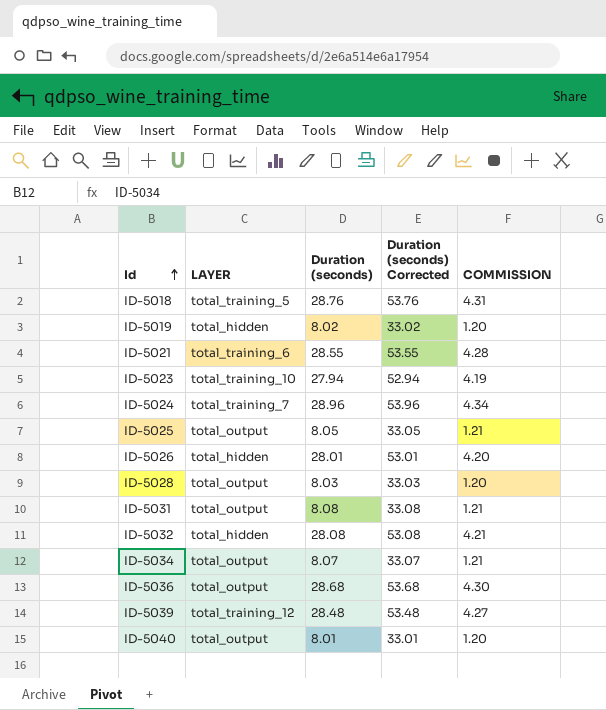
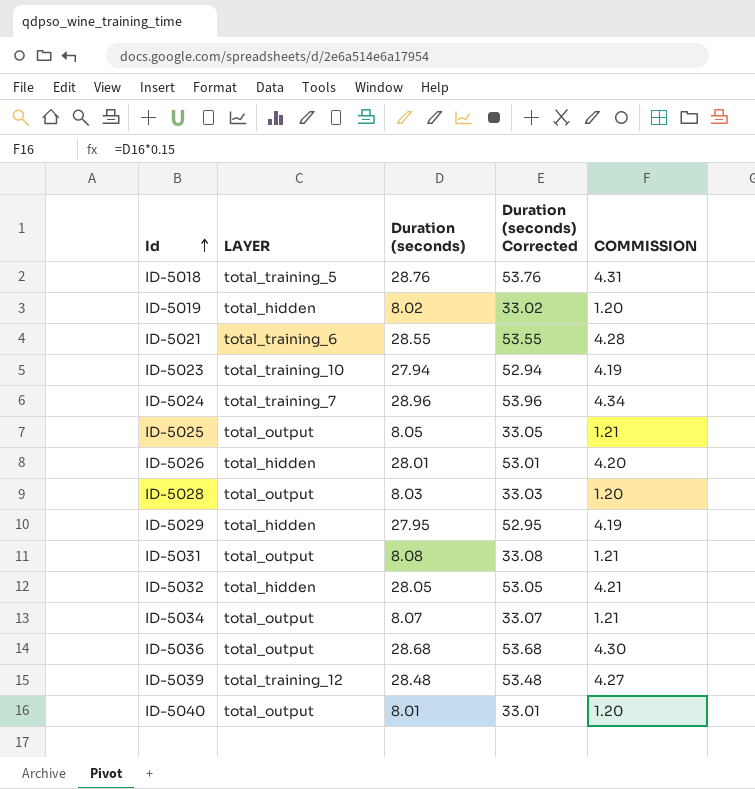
row ID-5029: none -> total_hidden | 27.95 | 52.95 | 4.19
ID-5032 | Duration (seconds): 28.08 -> 28.05
ID-5032 | Duration (seconds) Corrected: 53.08 -> 53.05

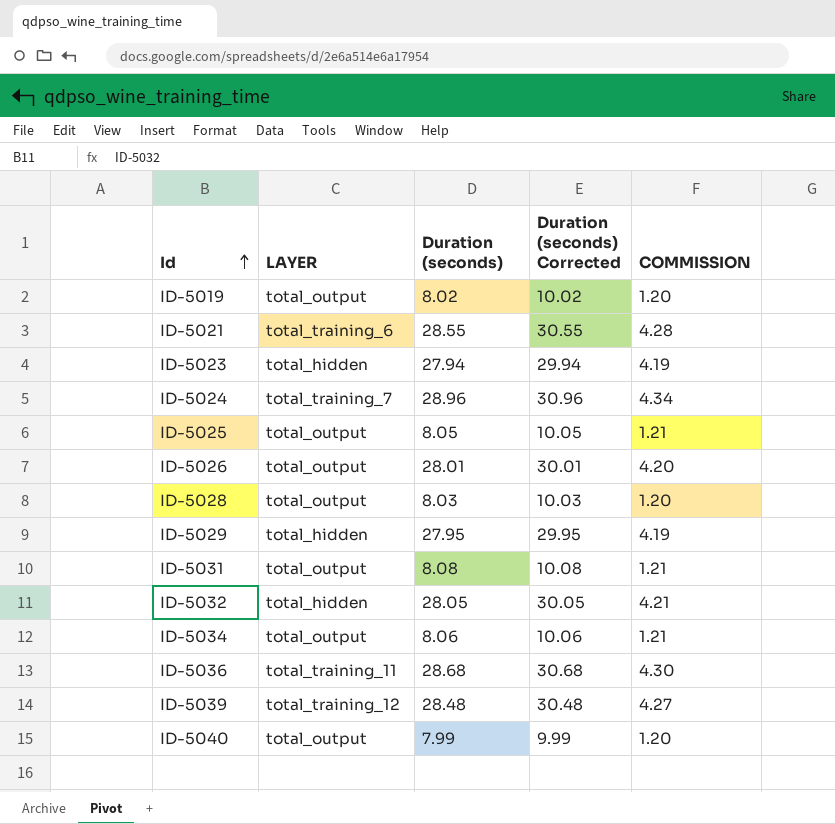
column Duration (seconds) Corrected | formula: [Duration (seconds)] + 25 -> [Duration (seconds)] + 2
row ID-5018: total_training_5 | 28.76 | 53.76 | 4.31 -> none
ID-5019 | LAYER: total_hidden -> total_output
ID-5023 | LAYER: total_training_10 -> total_hidden
ID-5026 | LAYER: total_hidden -> total_output
ID-5034 | Duration (seconds): 8.07 -> 8.06
ID-5036 | LAYER: total_output -> total_training_11
ID-5040 | Duration (seconds): 8.01 -> 7.99

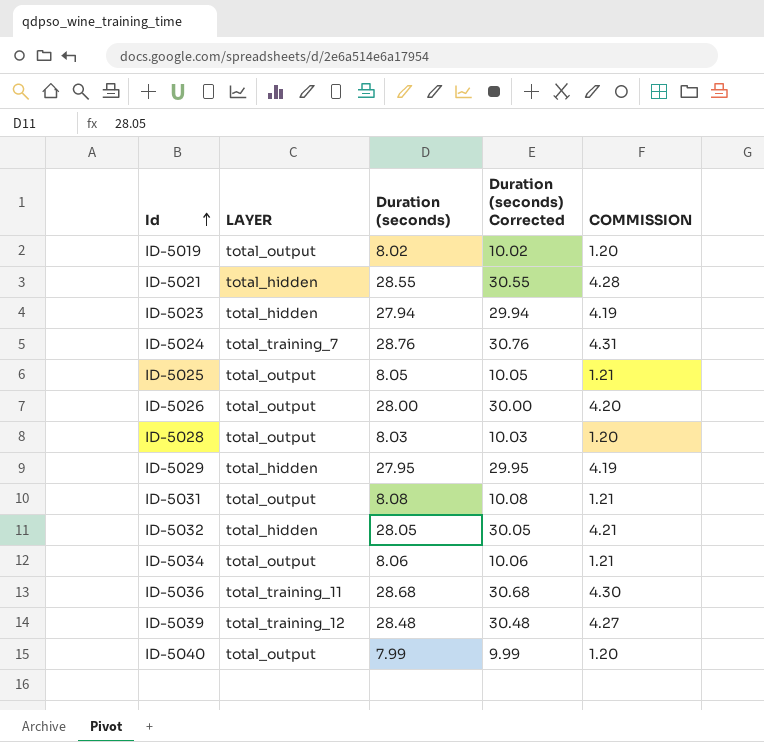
ID-5021 | LAYER: total_training_6 -> total_hidden
ID-5024 | Duration (seconds): 28.96 -> 28.76
ID-5024 | Duration (seconds) Corrected: 30.96 -> 30.76
ID-5024 | COMMISSION: 4.34 -> 4.31
ID-5026 | Duration (seconds): 28.01 -> 28.00
ID-5026 | Duration (seconds) Corrected: 30.01 -> 30.00

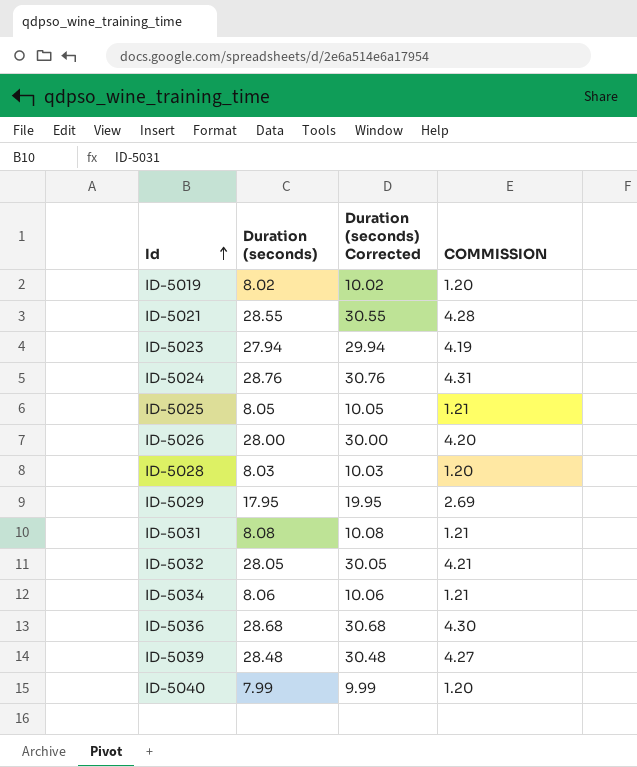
column LAYER | position: 2 -> none
ID-5029 | Duration (seconds): 27.95 -> 17.95
ID-5029 | Duration (seconds) Corrected: 29.95 -> 19.95
ID-5029 | COMMISSION: 4.19 -> 2.69

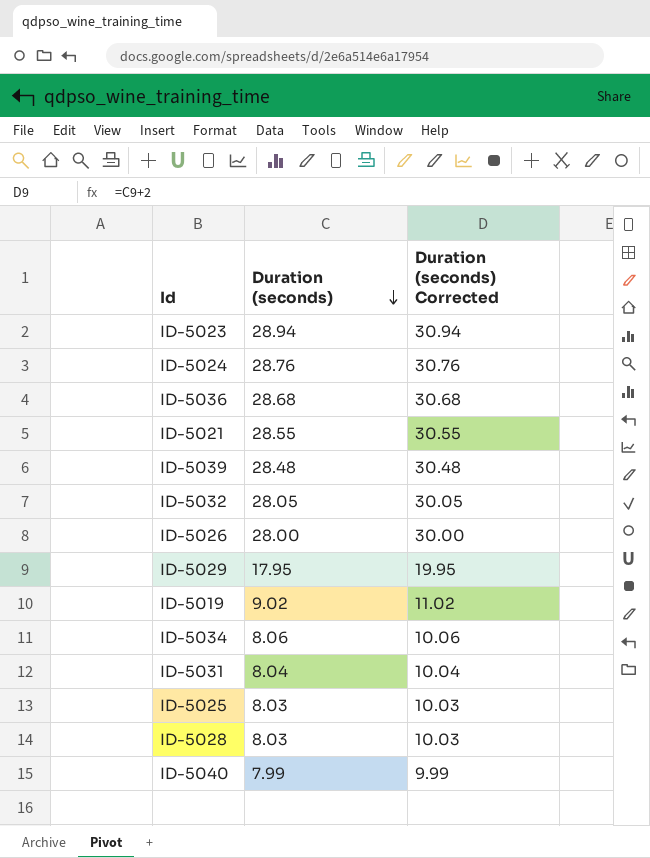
row order: Id ascending -> Duration (seconds) descending
column COMMISSION | formula: [Duration (seconds)] * 0.15 -> none
ID-5023 | Duration (seconds): 27.94 -> 28.94
ID-5023 | Duration (seconds) Corrected: 29.94 -> 30.94
ID-5019 | Duration (seconds): 8.02 -> 9.02
ID-5019 | Duration (seconds) Corrected: 10.02 -> 11.02
ID-5031 | Duration (seconds): 8.08 -> 8.04
ID-5031 | Duration (seconds) Corrected: 10.08 -> 10.04
ID-5025 | Duration (seconds): 8.05 -> 8.03
ID-5025 | Duration (seconds) Corrected: 10.05 -> 10.03

